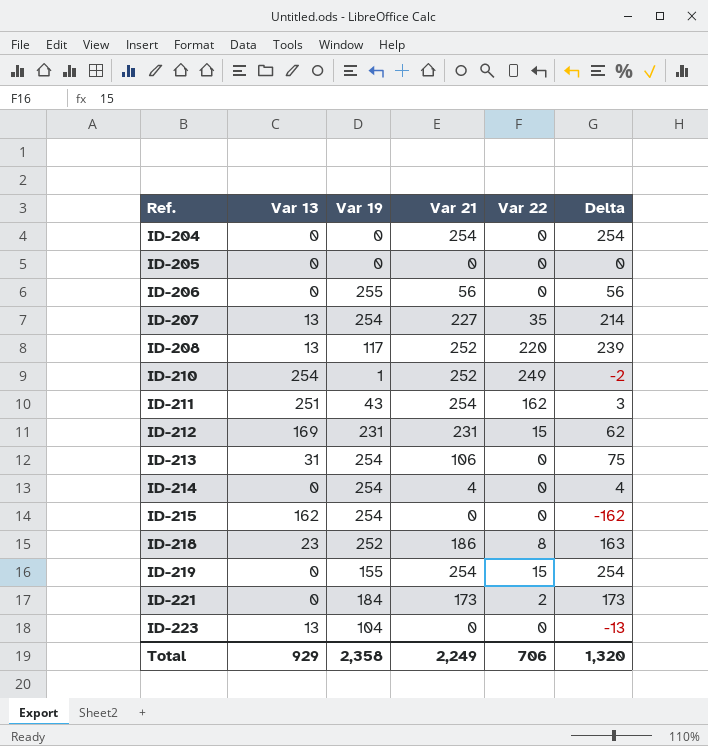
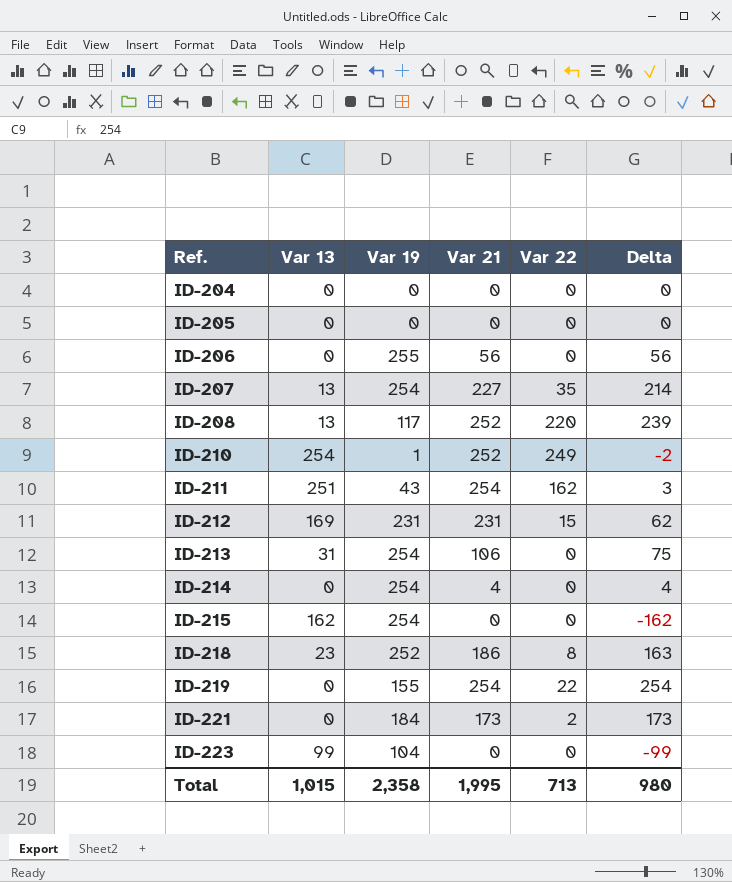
ID-204 | Var 21: 254 -> 0
ID-204 | Delta: 254 -> 0
ID-219 | Var 22: 15 -> 22
ID-223 | Var 13: 13 -> 99
ID-223 | Delta: -13 -> -99
Total | Var 13: 929 -> 1,015
Total | Var 21: 2,249 -> 1,995
Total | Var 22: 706 -> 713
Total | Delta: 1,320 -> 980

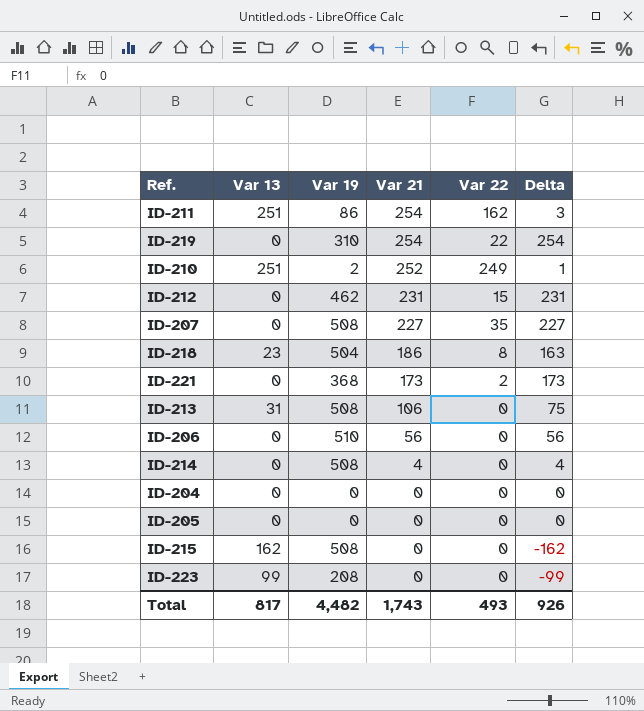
row order: Ref. ascending -> Var 21 descending
row ID-208: 13 | 117 | 252 | 220 | 239 -> none
ID-211 | Var 19: 43 -> 86
ID-219 | Var 19: 155 -> 310
ID-210 | Var 13: 254 -> 251
ID-210 | Var 19: 1 -> 2
ID-210 | Delta: -2 -> 1
ID-212 | Var 13: 169 -> 0
ID-212 | Var 19: 231 -> 462
ID-212 | Delta: 62 -> 231
ID-207 | Var 13: 13 -> 0
ID-207 | Var 19: 254 -> 508
ID-207 | Delta: 214 -> 227
ID-218 | Var 19: 252 -> 504
ID-221 | Var 19: 184 -> 368
ID-213 | Var 19: 254 -> 508
ID-206 | Var 19: 255 -> 510
ID-214 | Var 19: 254 -> 508
ID-215 | Var 19: 254 -> 508
ID-223 | Var 19: 104 -> 208
Total | Var 13: 1,015 -> 817
Total | Var 19: 2,358 -> 4,482
Total | Var 21: 1,995 -> 1,743
Total | Var 22: 713 -> 493
Total | Delta: 980 -> 926

